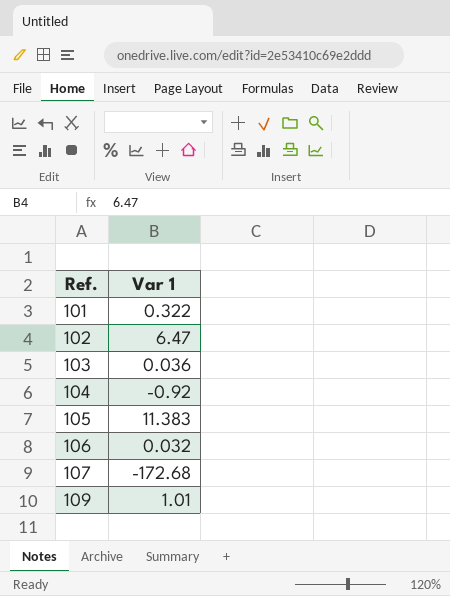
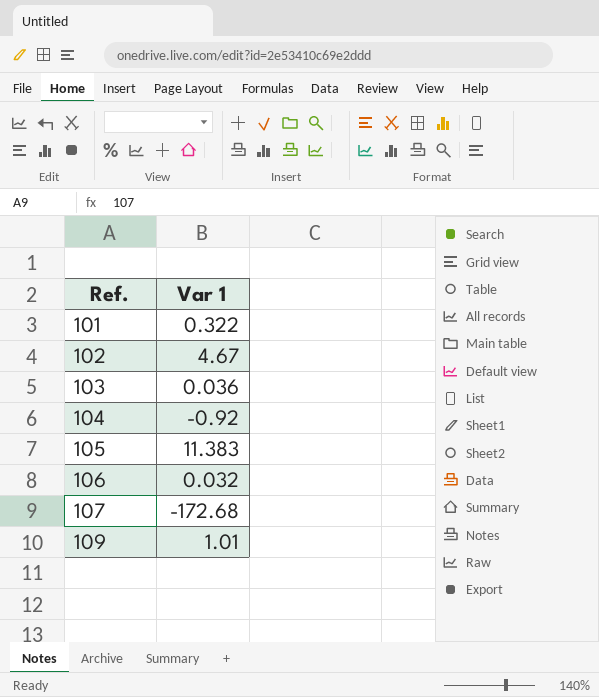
102 | Var 1: 6.47 -> 4.67

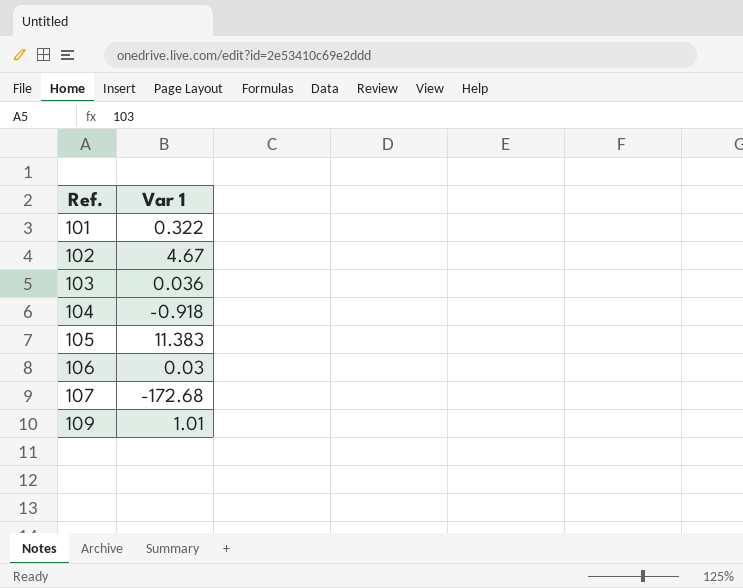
104 | Var 1: -0.92 -> -0.918
106 | Var 1: 0.032 -> 0.03

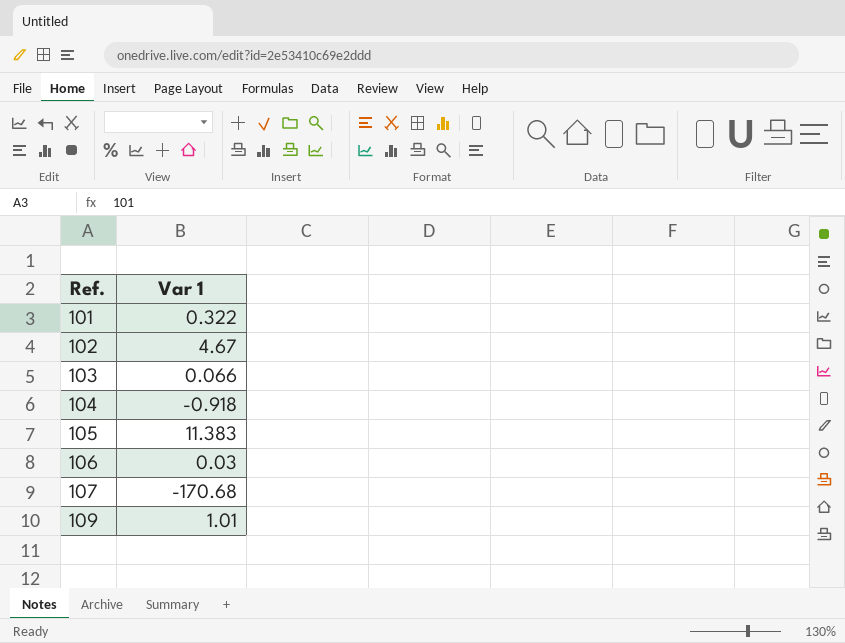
103 | Var 1: 0.036 -> 0.066
107 | Var 1: -172.68 -> -170.68

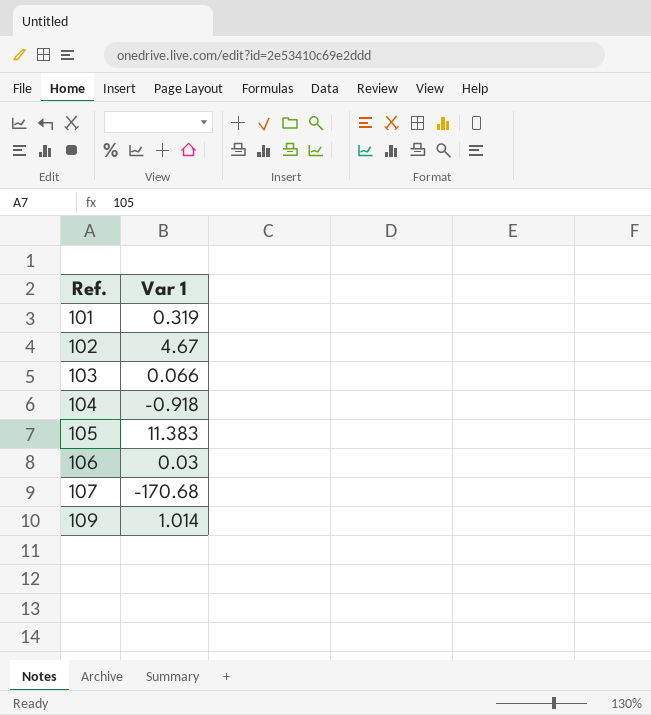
101 | Var 1: 0.322 -> 0.319
109 | Var 1: 1.01 -> 1.014

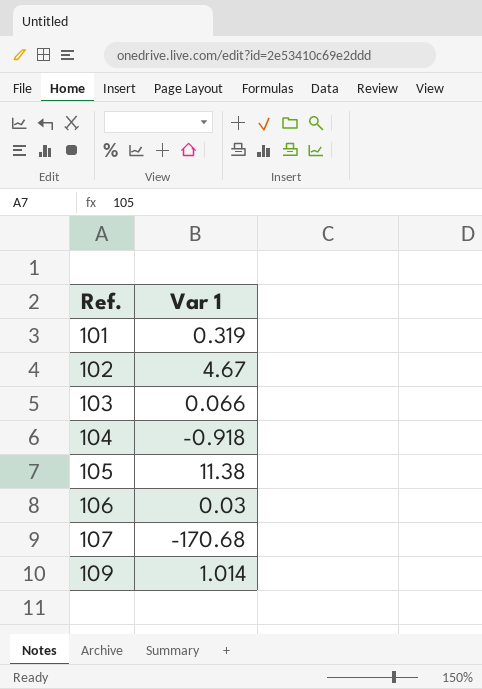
105 | Var 1: 11.383 -> 11.38

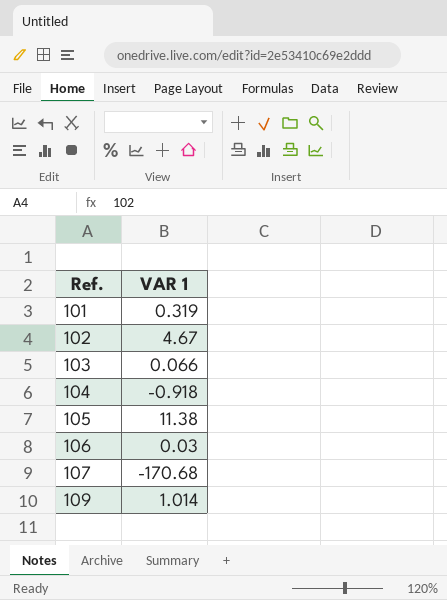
column name: Var 1 -> VAR 1

